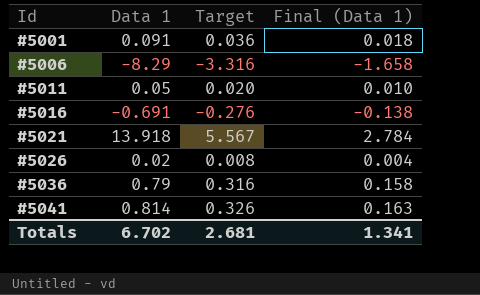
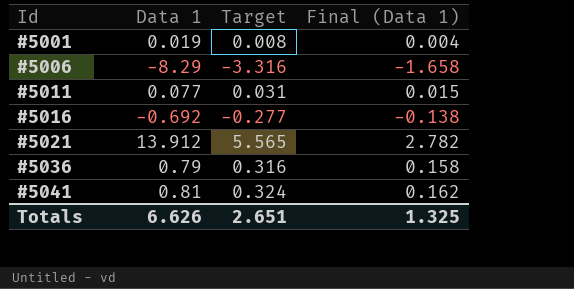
row #5026: 0.02 | 0.008 | 0.004 -> none
#5001 | Data 1: 0.091 -> 0.019
#5001 | Target: 0.036 -> 0.008
#5001 | Final (Data 1): 0.018 -> 0.004
#5011 | Data 1: 0.05 -> 0.077
#5011 | Target: 0.020 -> 0.031
#5011 | Final (Data 1): 0.010 -> 0.015
#5016 | Data 1: -0.691 -> -0.692
#5016 | Target: -0.276 -> -0.277
#5021 | Data 1: 13.918 -> 13.912
#5021 | Target: 5.567 -> 5.565
#5021 | Final (Data 1): 2.784 -> 2.782
#5041 | Data 1: 0.814 -> 0.81
#5041 | Target: 0.326 -> 0.324
#5041 | Final (Data 1): 0.163 -> 0.162
Totals | Data 1: 6.702 -> 6.626
Totals | Target: 2.681 -> 2.651
Totals | Final (Data 1): 1.341 -> 1.325

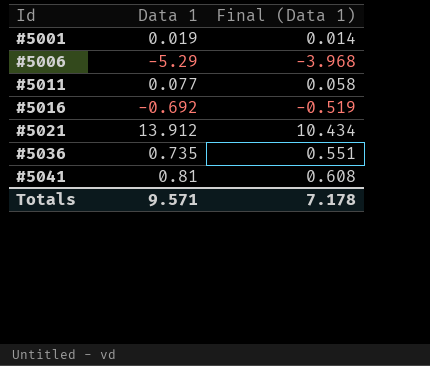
column Target | formula: [Data 1] * 0.4 -> none
column Final (Data 1) | formula: [Data 1] * 0.2 -> [Data 1] * 0.75
#5006 | Data 1: -8.29 -> -5.29
#5036 | Data 1: 0.79 -> 0.735
Totals | Data 1: 6.626 -> 9.571
Totals | Final (Data 1): 1.325 -> 7.178

